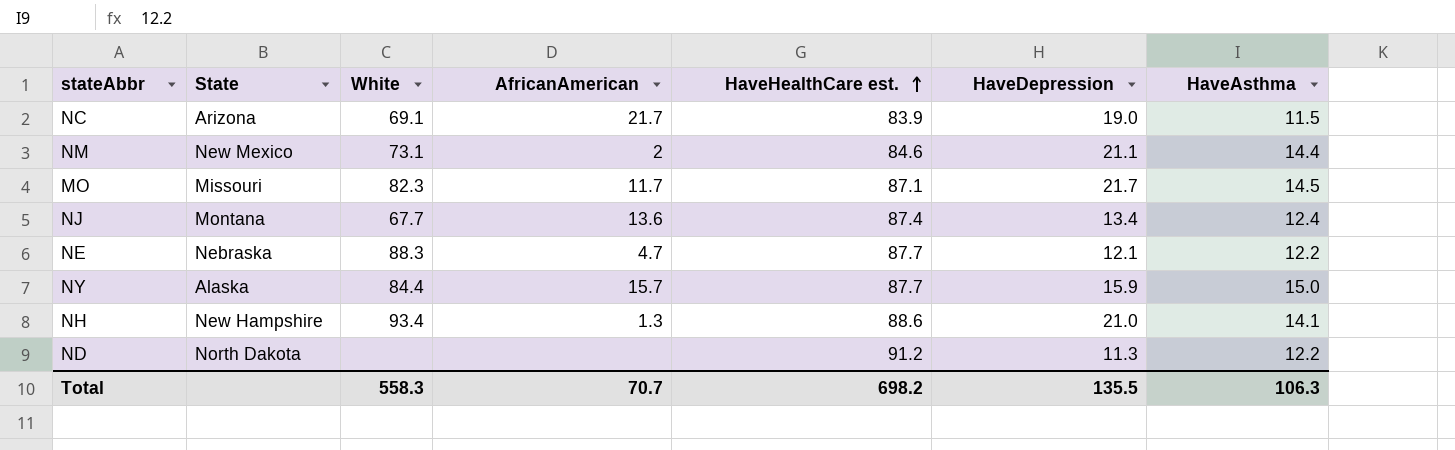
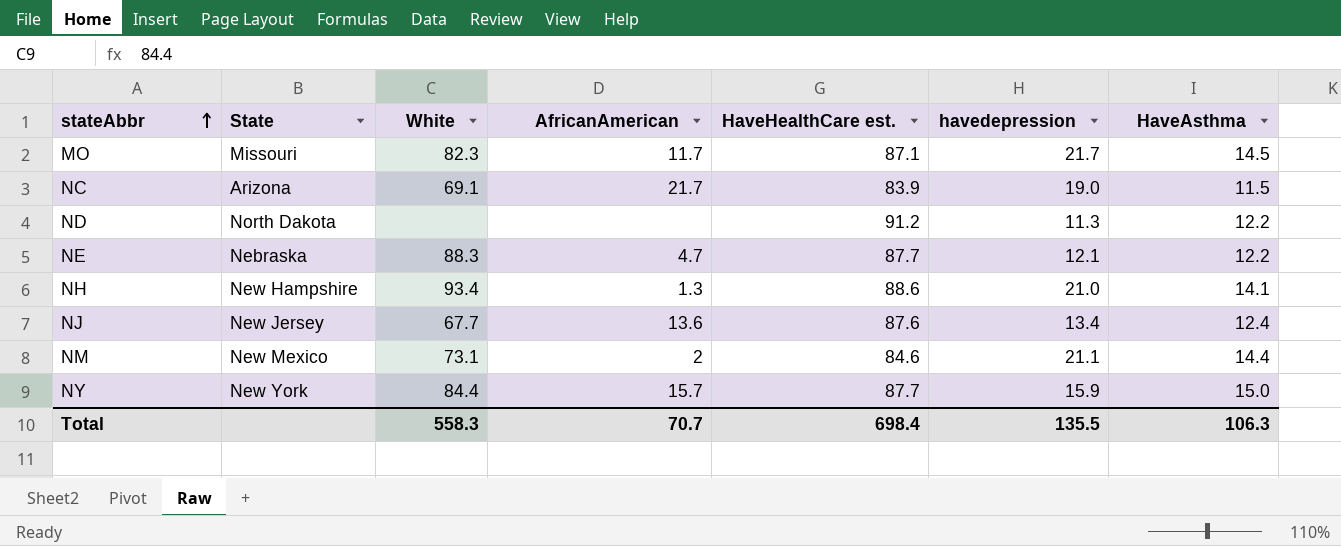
row order: HaveHealthCare est. ascending -> stateAbbr ascending
column name: HaveDepression -> havedepression
NJ | State: Montana -> New Jersey
NJ | HaveHealthCare est.: 87.4 -> 87.6
NY | State: Alaska -> New York
Total | HaveHealthCare est.: 698.2 -> 698.4

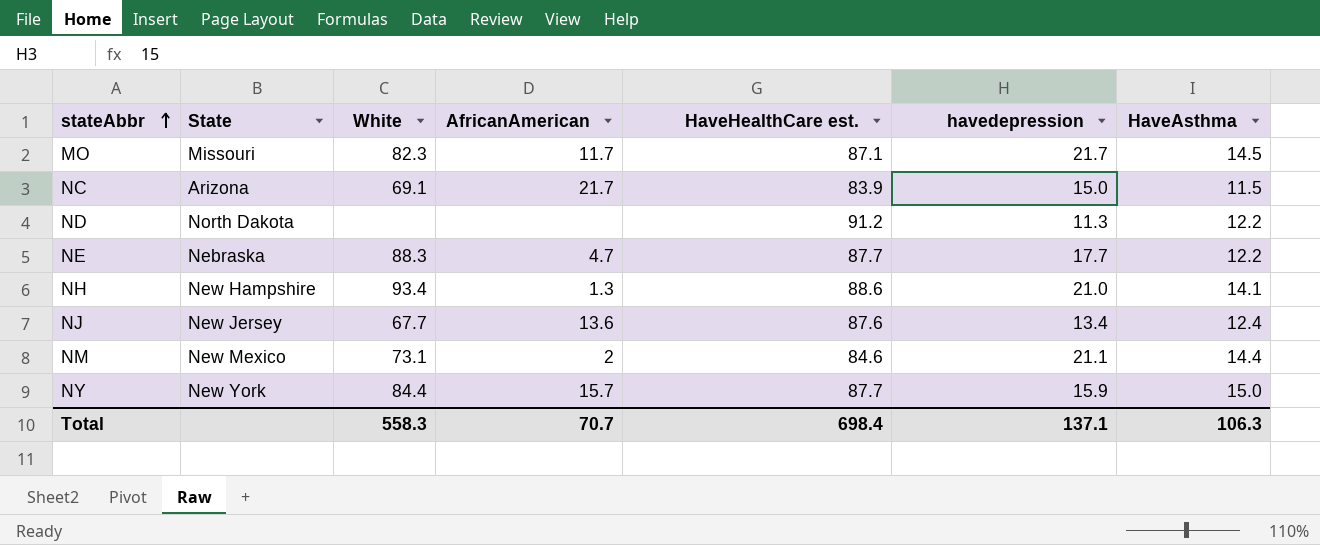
NC | havedepression: 19.0 -> 15.0
NE | havedepression: 12.1 -> 17.7
Total | havedepression: 135.5 -> 137.1

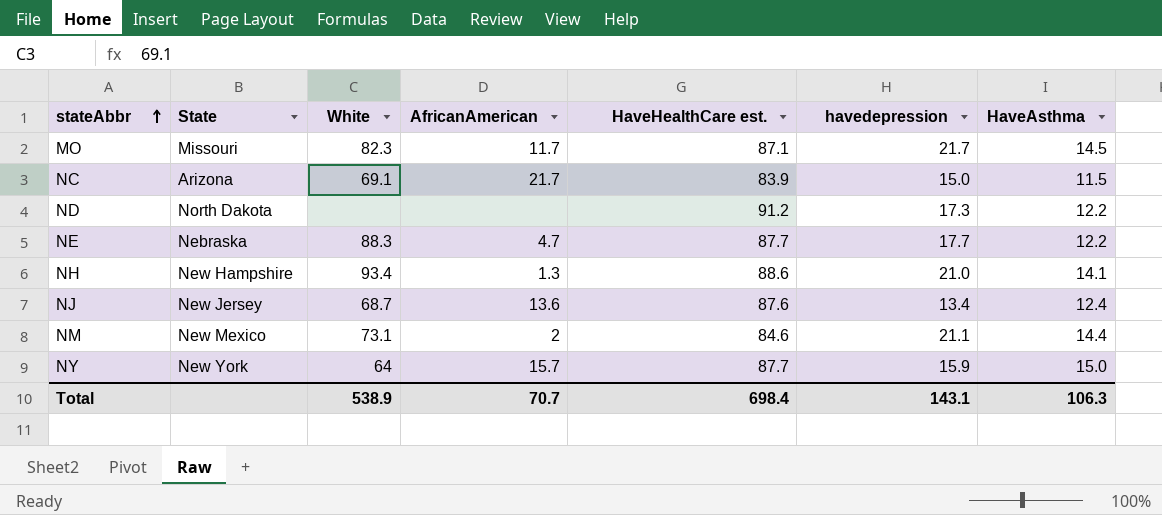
ND | havedepression: 11.3 -> 17.3
NJ | White: 67.7 -> 68.7
NY | White: 84.4 -> 64
Total | White: 558.3 -> 538.9
Total | havedepression: 137.1 -> 143.1

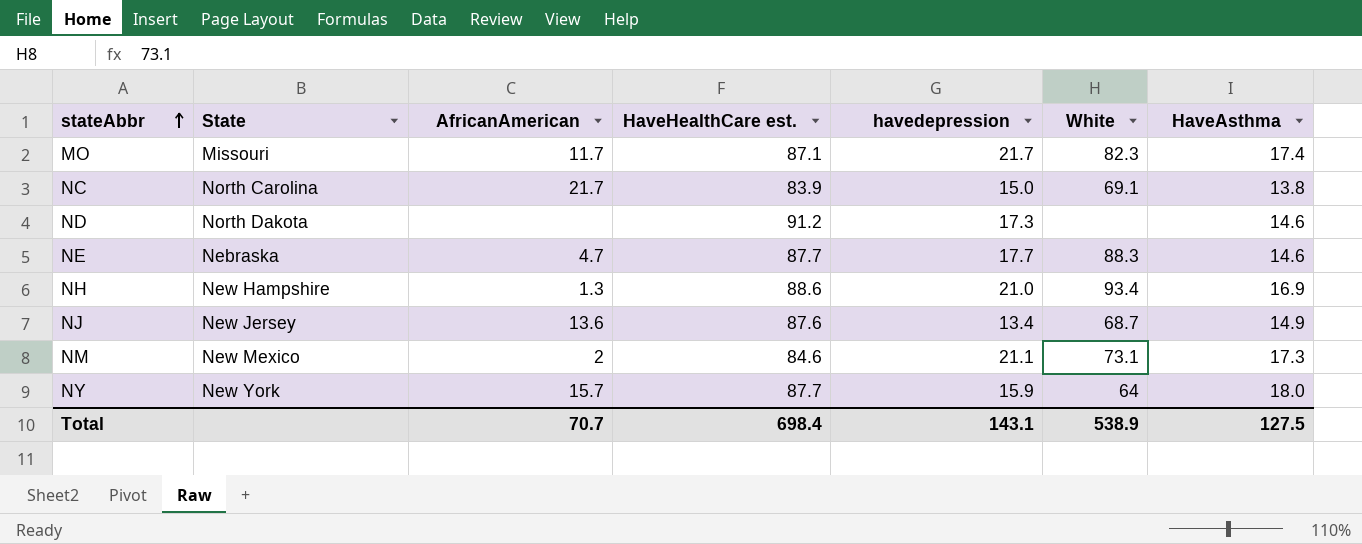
column White | position: 3 -> 6
MO | HaveAsthma: 14.5 -> 17.4
NC | State: Arizona -> North Carolina
NC | HaveAsthma: 11.5 -> 13.8
ND | HaveAsthma: 12.2 -> 14.6
NE | HaveAsthma: 12.2 -> 14.6
NH | HaveAsthma: 14.1 -> 16.9
NJ | HaveAsthma: 12.4 -> 14.9
NM | HaveAsthma: 14.4 -> 17.3
NY | HaveAsthma: 15.0 -> 18.0
Total | HaveAsthma: 106.3 -> 127.5

